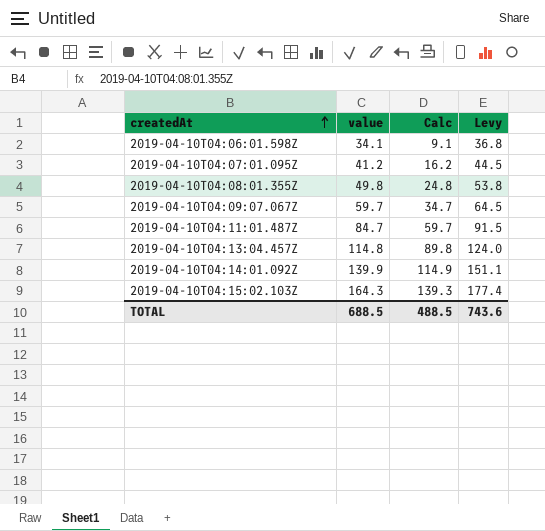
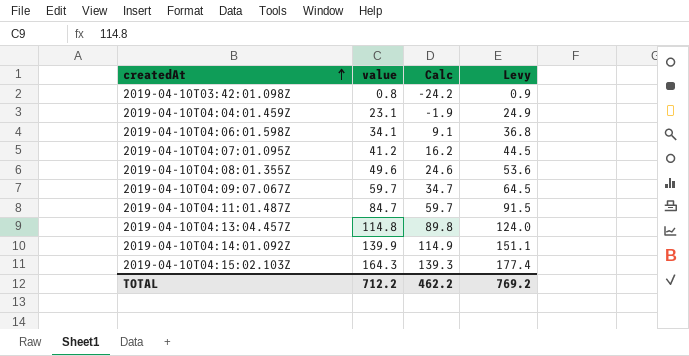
row 2019-04-10T03:42:01.098Z: none -> 0.8 | -24.2 | 0.9
row 2019-04-10T04:04:01.459Z: none -> 23.1 | -1.9 | 24.9
2019-04-10T04:08:01.355Z | value: 49.8 -> 49.6
2019-04-10T04:08:01.355Z | Calc: 24.8 -> 24.6
2019-04-10T04:08:01.355Z | Levy: 53.8 -> 53.6
TOTAL | value: 688.5 -> 712.2
TOTAL | Calc: 488.5 -> 462.2
TOTAL | Levy: 743.6 -> 769.2

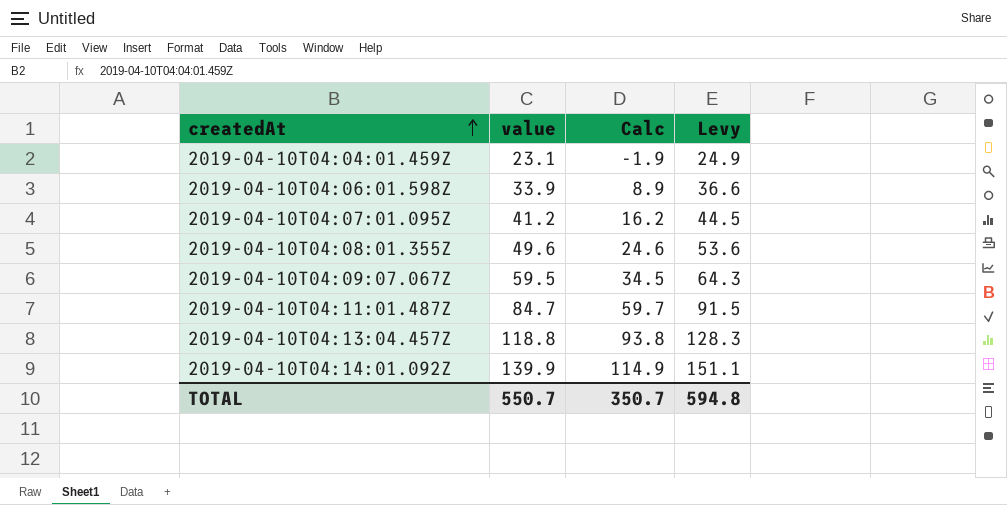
row 2019-04-10T03:42:01.098Z: 0.8 | -24.2 | 0.9 -> none
row 2019-04-10T04:15:02.103Z: 164.3 | 139.3 | 177.4 -> none
2019-04-10T04:06:01.598Z | value: 34.1 -> 33.9
2019-04-10T04:06:01.598Z | Calc: 9.1 -> 8.9
2019-04-10T04:06:01.598Z | Levy: 36.8 -> 36.6
2019-04-10T04:09:07.067Z | value: 59.7 -> 59.5
2019-04-10T04:09:07.067Z | Calc: 34.7 -> 34.5
2019-04-10T04:09:07.067Z | Levy: 64.5 -> 64.3
2019-04-10T04:13:04.457Z | value: 114.8 -> 118.8
2019-04-10T04:13:04.457Z | Calc: 89.8 -> 93.8
2019-04-10T04:13:04.457Z | Levy: 124.0 -> 128.3
TOTAL | value: 712.2 -> 550.7
TOTAL | Calc: 462.2 -> 350.7
TOTAL | Levy: 769.2 -> 594.8

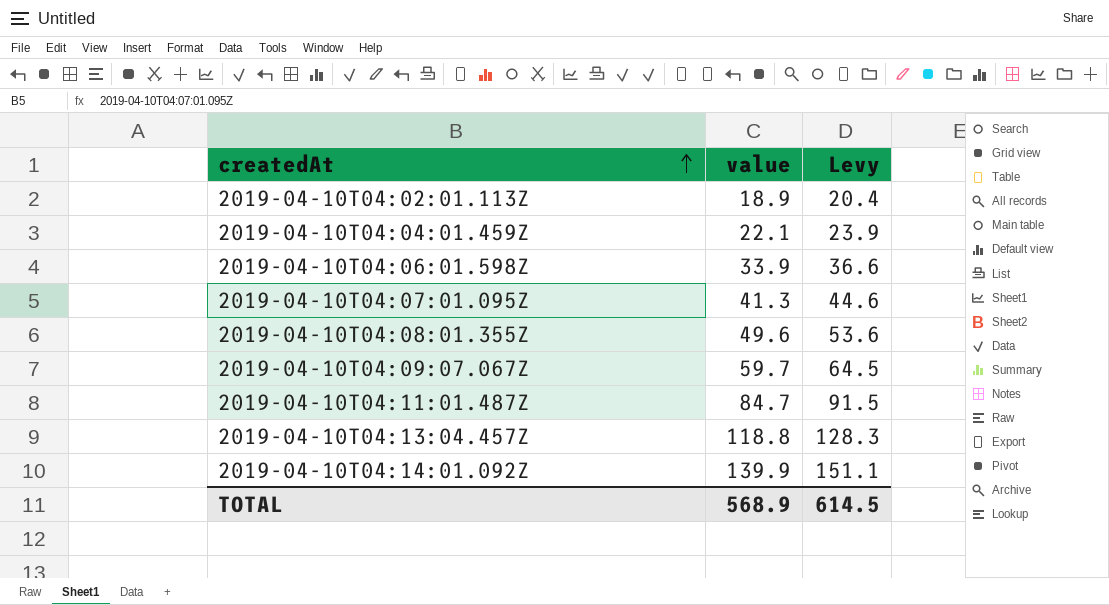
column Calc | formula: [value] - 25 -> none
row 2019-04-10T04:02:01.113Z: none -> 18.9 | 20.4
2019-04-10T04:04:01.459Z | value: 23.1 -> 22.1
2019-04-10T04:04:01.459Z | Levy: 24.9 -> 23.9
2019-04-10T04:07:01.095Z | value: 41.2 -> 41.3
2019-04-10T04:07:01.095Z | Levy: 44.5 -> 44.6
2019-04-10T04:09:07.067Z | value: 59.5 -> 59.7
2019-04-10T04:09:07.067Z | Levy: 64.3 -> 64.5
TOTAL | value: 550.7 -> 568.9
TOTAL | Levy: 594.8 -> 614.5

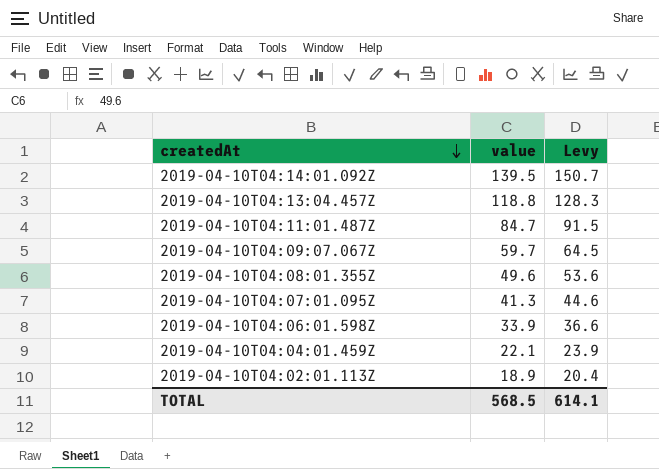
row order: createdAt ascending -> createdAt descending
2019-04-10T04:14:01.092Z | value: 139.9 -> 139.5
2019-04-10T04:14:01.092Z | Levy: 151.1 -> 150.7
TOTAL | value: 568.9 -> 568.5
TOTAL | Levy: 614.5 -> 614.1

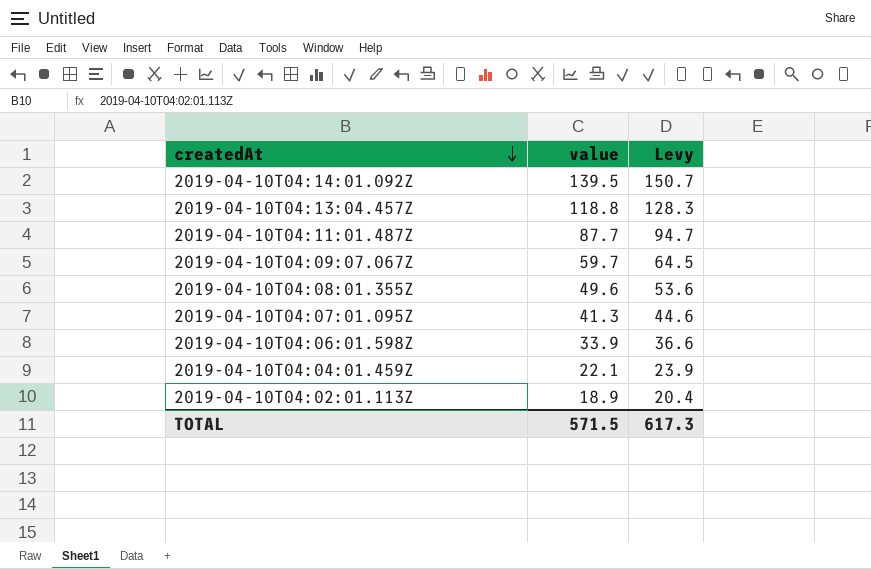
2019-04-10T04:11:01.487Z | value: 84.7 -> 87.7
2019-04-10T04:11:01.487Z | Levy: 91.5 -> 94.7
TOTAL | value: 568.5 -> 571.5
TOTAL | Levy: 614.1 -> 617.3

